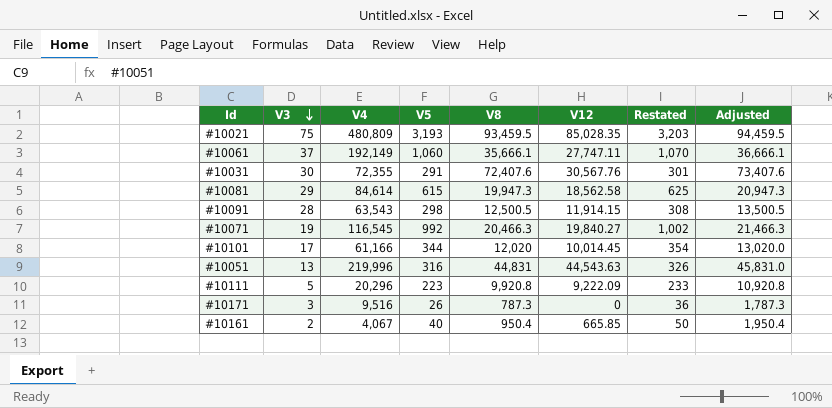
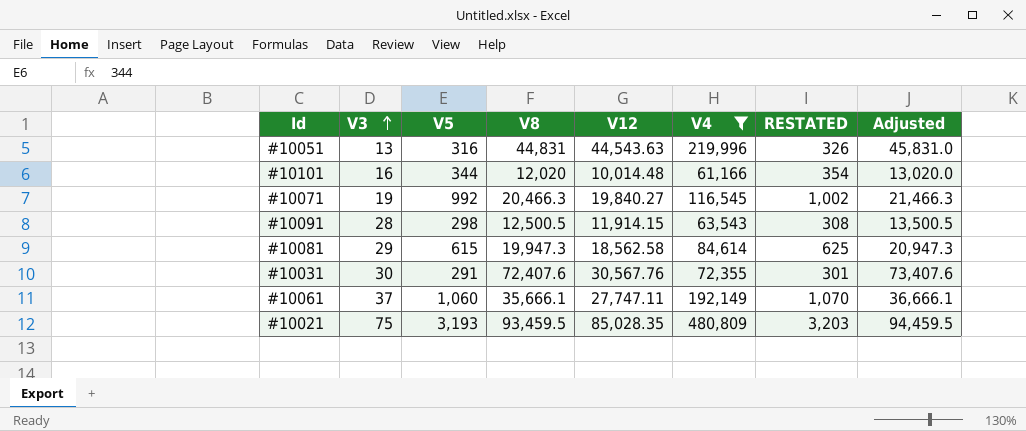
filter: none -> V4 >= 61,166
row order: V3 descending -> V3 ascending
column V4 | position: 3 -> 6
column name: Restated -> RESTATED
#10101 | V3: 17 -> 16
#10101 | V12: 10,014.45 -> 10,014.48

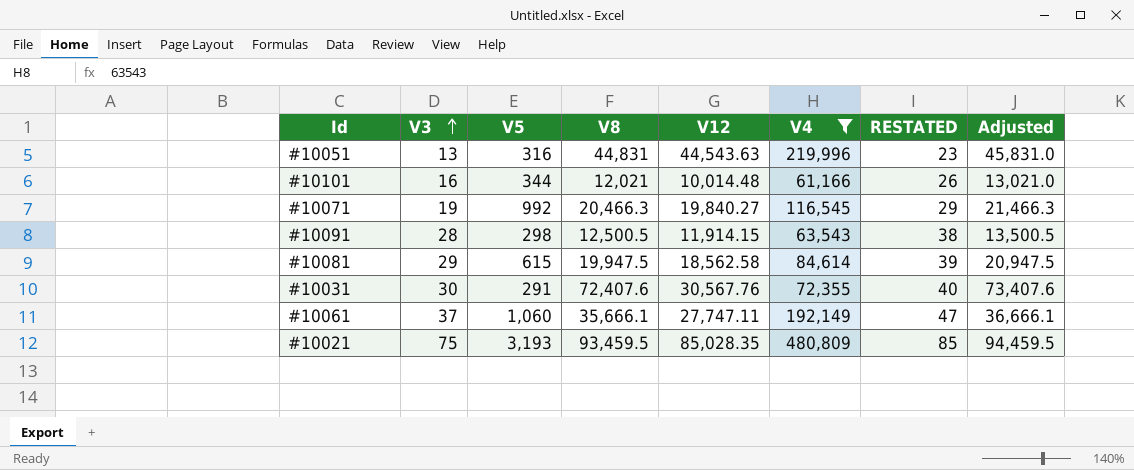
column RESTATED | formula: [V5] + 10 -> [V3] + 10
#10101 | V8: 12,020 -> 12,021
#10101 | Adjusted: 13,020.0 -> 13,021.0
#10081 | V8: 19,947.3 -> 19,947.5
#10081 | Adjusted: 20,947.3 -> 20,947.5

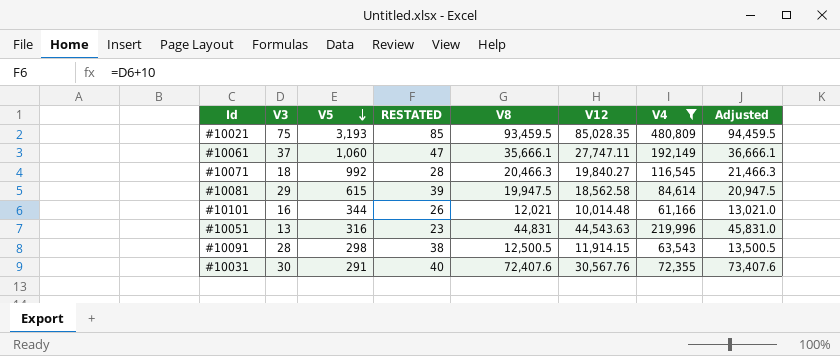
row order: V3 ascending -> V5 descending
column RESTATED | position: 7 -> 4
#10071 | V3: 19 -> 18
#10071 | RESTATED: 29 -> 28

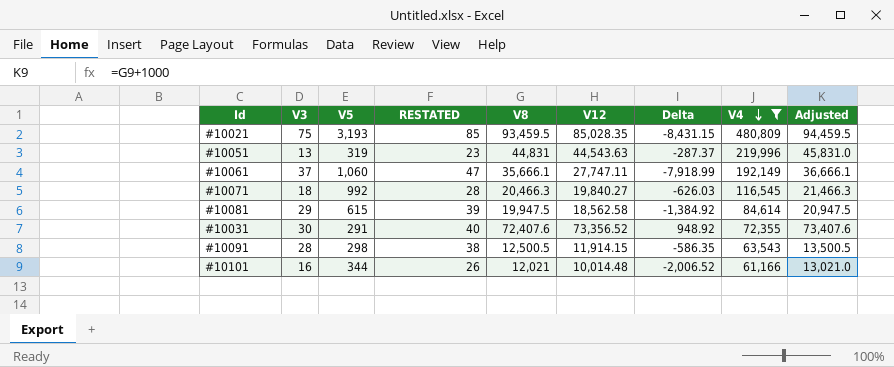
row order: V5 descending -> V4 descending
column Delta | formula: none -> [V12] - [V8]
#10051 | V5: 316 -> 319
#10031 | V12: 30,567.76 -> 73,356.52

